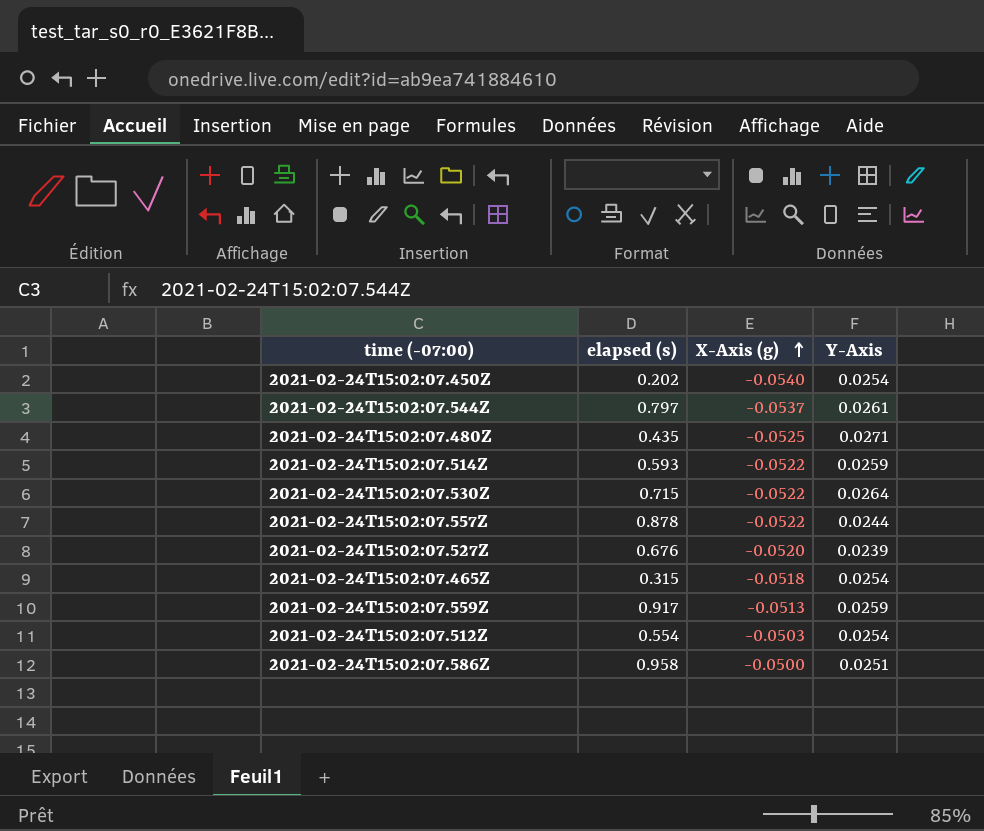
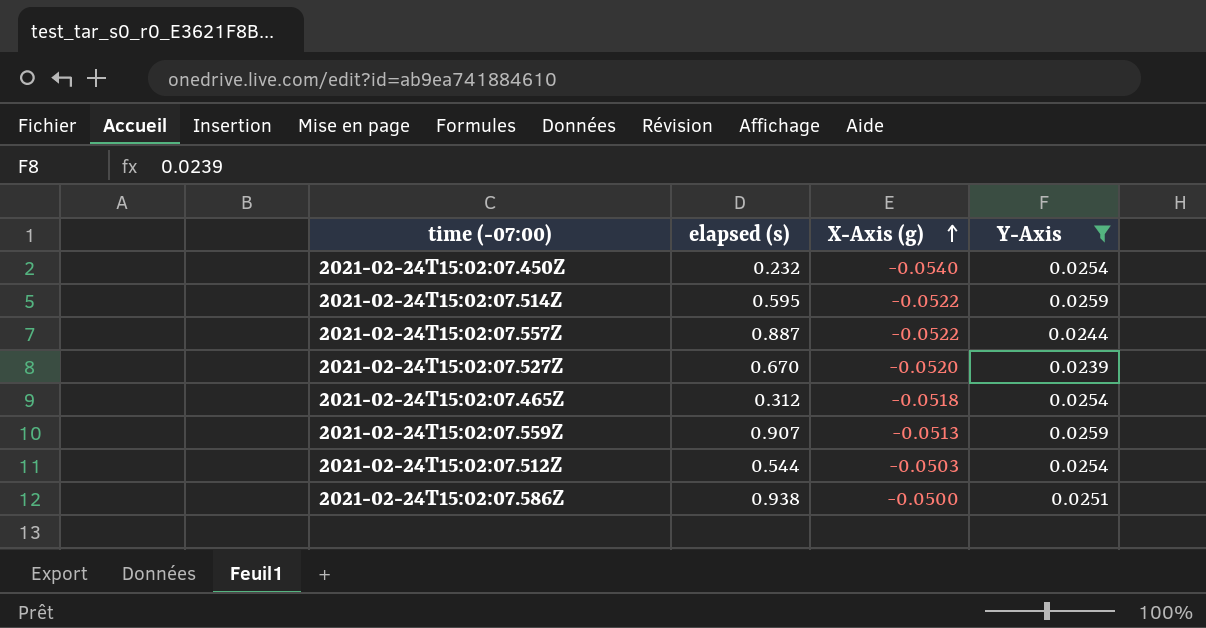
filter: none -> Y-Axis <= 0.0259
2021-02-24T15:02:07.450Z | elapsed (s): 0.202 -> 0.232
2021-02-24T15:02:07.514Z | elapsed (s): 0.593 -> 0.595
2021-02-24T15:02:07.557Z | elapsed (s): 0.878 -> 0.887
2021-02-24T15:02:07.527Z | elapsed (s): 0.676 -> 0.670
2021-02-24T15:02:07.465Z | elapsed (s): 0.315 -> 0.312
2021-02-24T15:02:07.559Z | elapsed (s): 0.917 -> 0.907
2021-02-24T15:02:07.512Z | elapsed (s): 0.554 -> 0.544
2021-02-24T15:02:07.586Z | elapsed (s): 0.958 -> 0.938

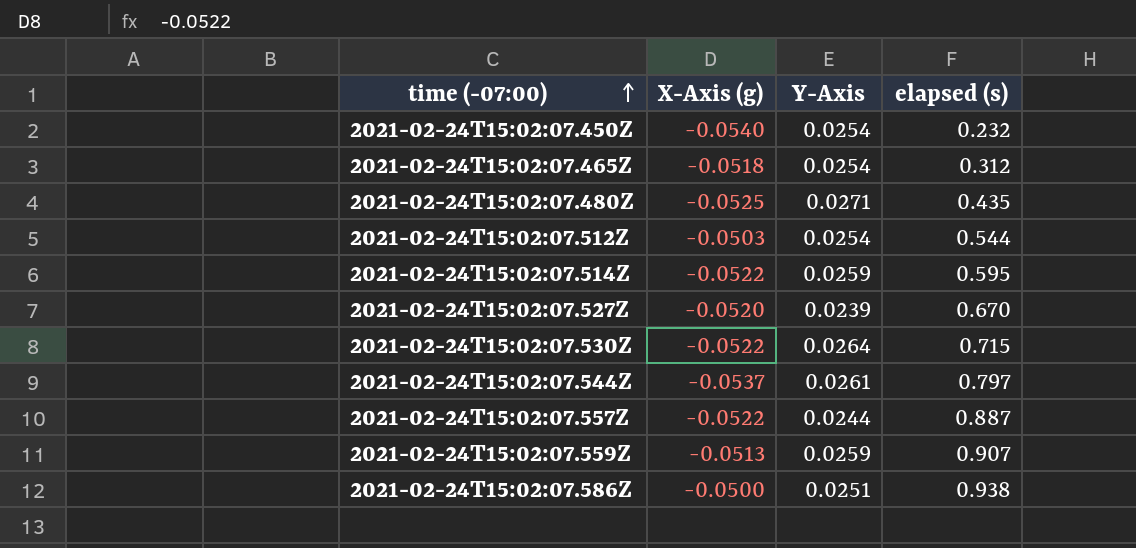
filter: Y-Axis <= 0.0259 -> none
row order: X-Axis (g) ascending -> time (-07:00) ascending
column elapsed (s) | position: 2 -> 4

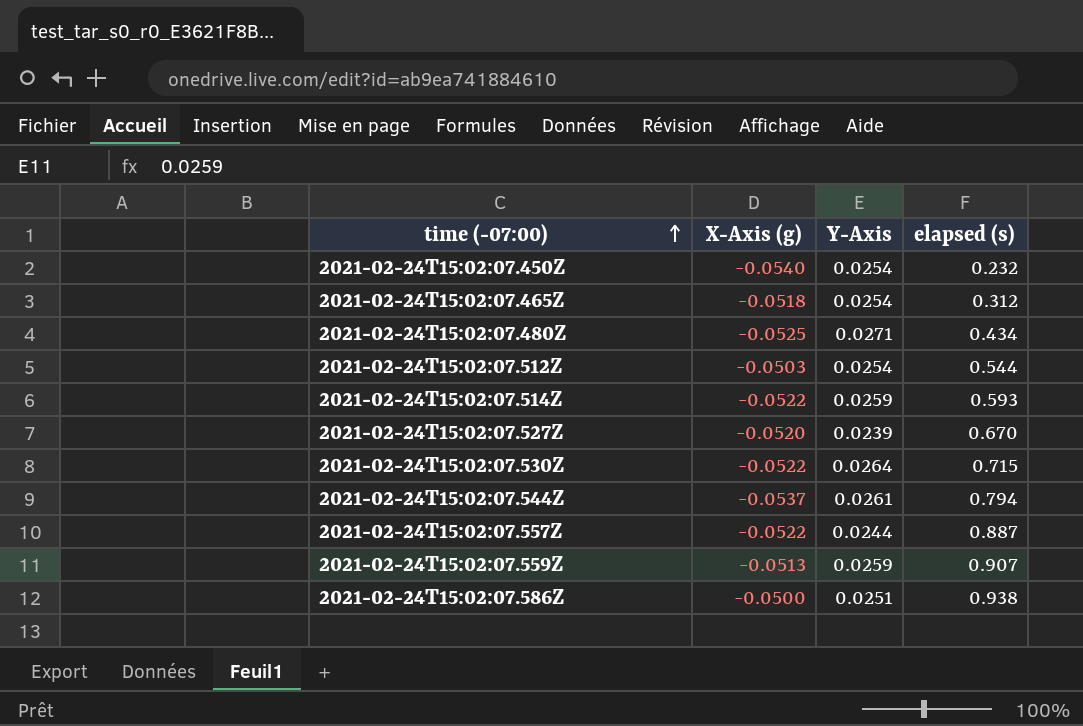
2021-02-24T15:02:07.480Z | elapsed (s): 0.435 -> 0.434
2021-02-24T15:02:07.514Z | elapsed (s): 0.595 -> 0.593
2021-02-24T15:02:07.544Z | elapsed (s): 0.797 -> 0.794

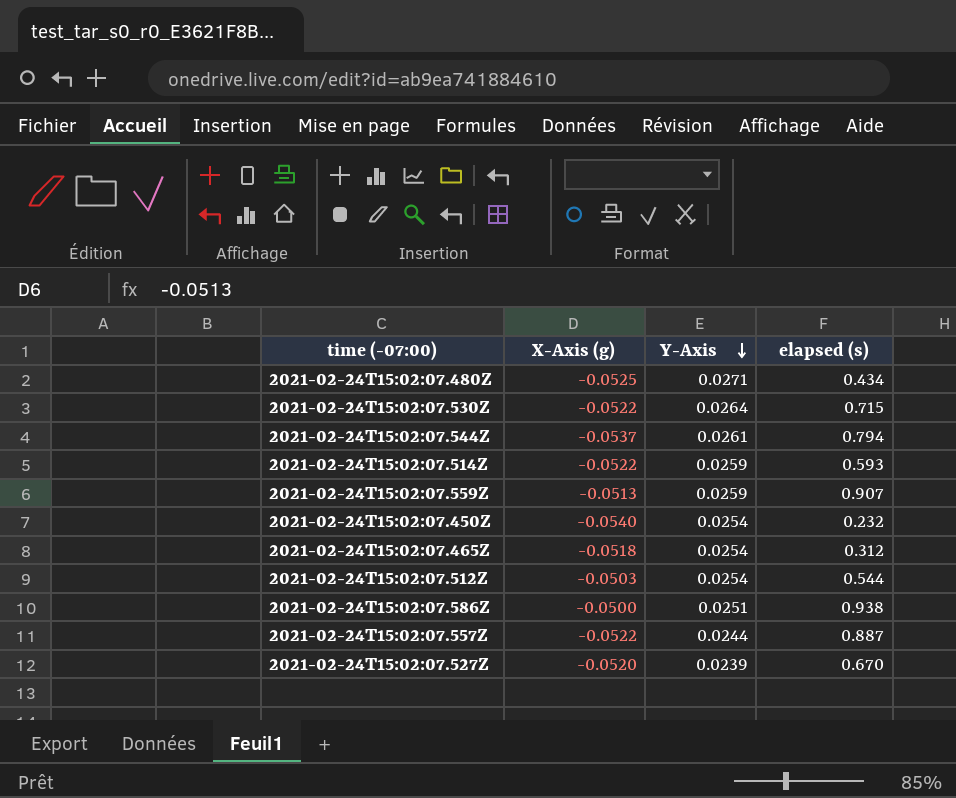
row order: time (-07:00) ascending -> Y-Axis descending

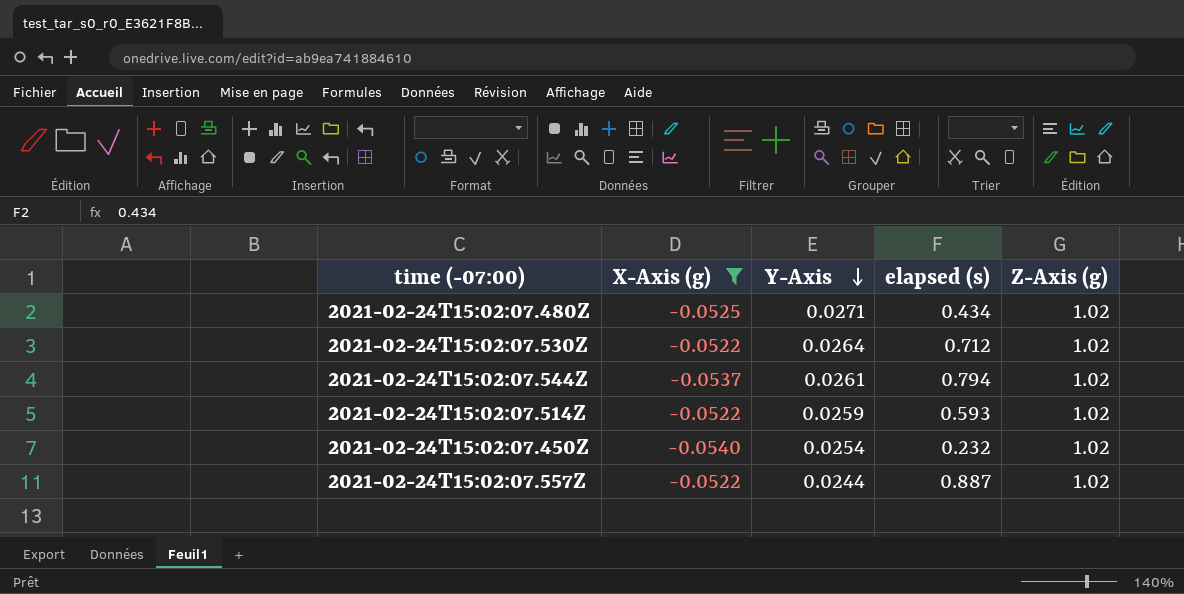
filter: none -> X-Axis (g) <= -0.0522
column Z-Axis (g) | position: none -> 5
2021-02-24T15:02:07.530Z | elapsed (s): 0.715 -> 0.712

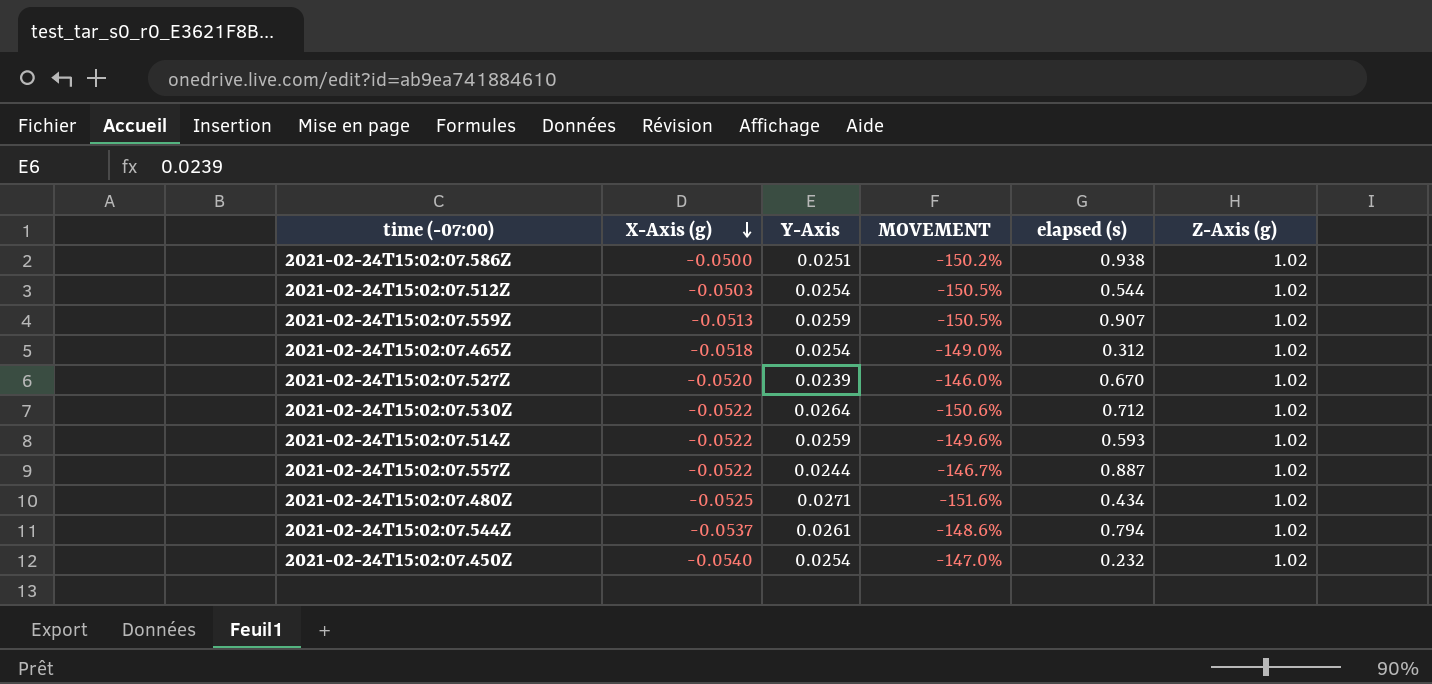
filter: X-Axis (g) <= -0.0522 -> none
row order: Y-Axis descending -> X-Axis (g) descending
column MOVEMENT | formula: none -> ([Y-Axis] - [X-Axis (g)]) / [X-Axis (g)]

